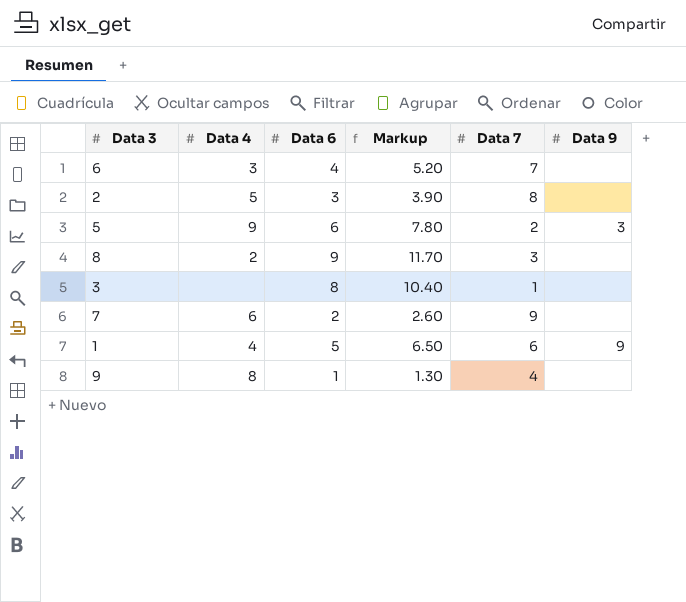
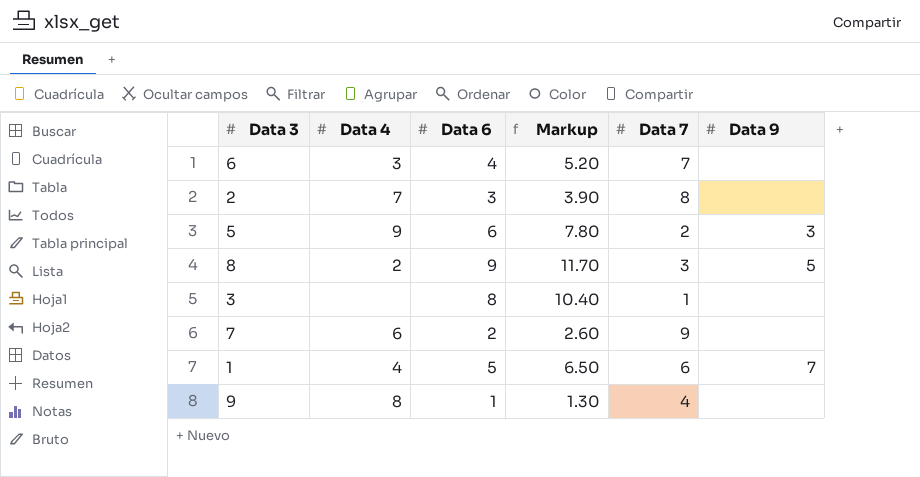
2 | Data 4: 5 -> 7
8 | Data 9: none -> 5
1 | Data 9: 9 -> 7

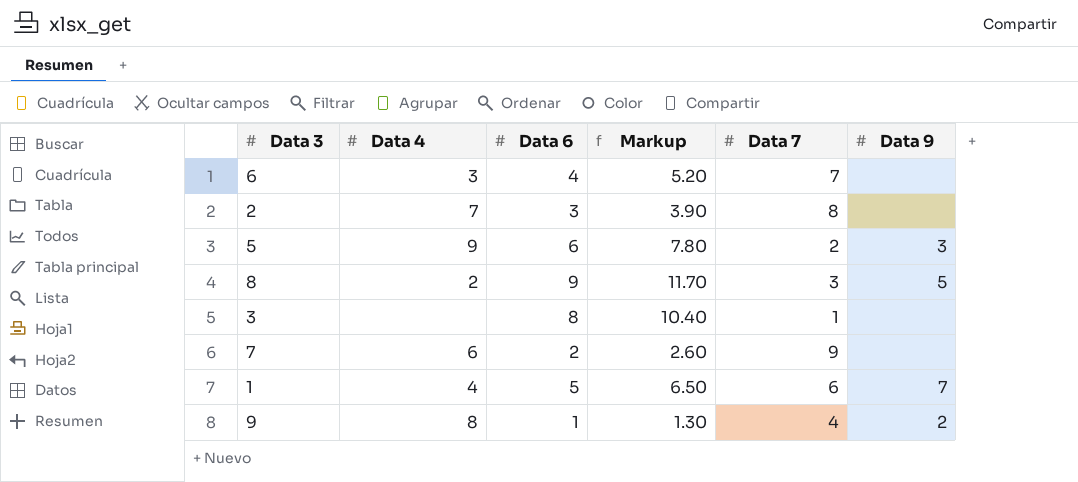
9 | Data 9: none -> 2

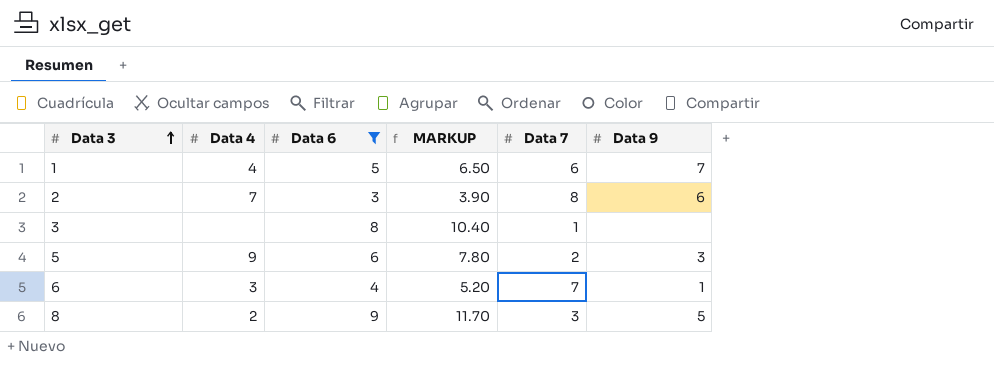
filter: none -> Data 6 >= 3
row order: none -> Data 3 ascending
column name: Markup -> MARKUP
2 | Data 9: none -> 6
6 | Data 9: none -> 1

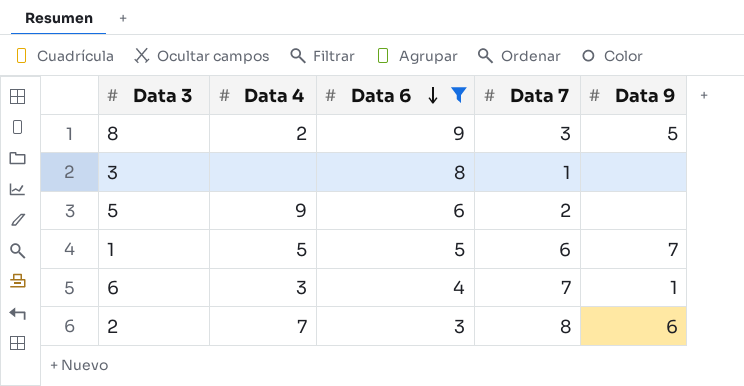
row order: Data 3 ascending -> Data 6 descending
column MARKUP | formula: [Data 6] * 1.3 -> none
5 | Data 9: 3 -> none
1 | Data 4: 4 -> 5

